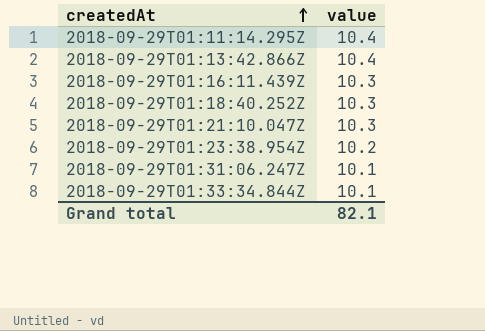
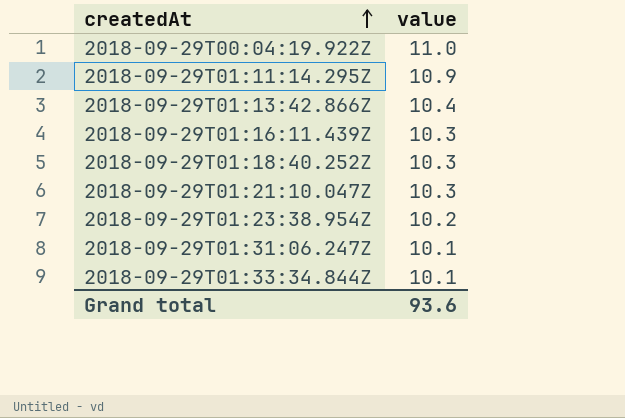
row 2018-09-29T00:04:19.922Z: none -> 11.0
2018-09-29T01:11:14.295Z | value: 10.4 -> 10.9
Grand total | value: 82.1 -> 93.6

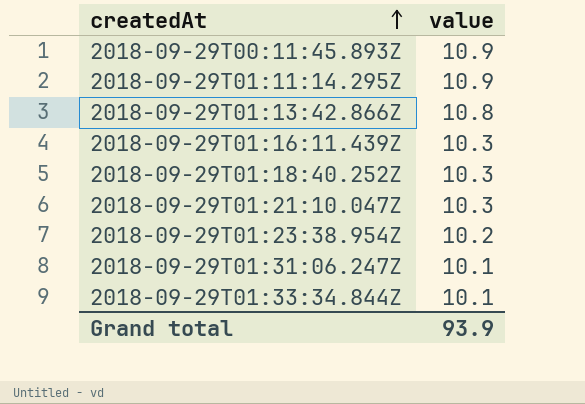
row 2018-09-29T00:04:19.922Z: 11.0 -> none
row 2018-09-29T00:11:45.893Z: none -> 10.9
2018-09-29T01:13:42.866Z | value: 10.4 -> 10.8
Grand total | value: 93.6 -> 93.9

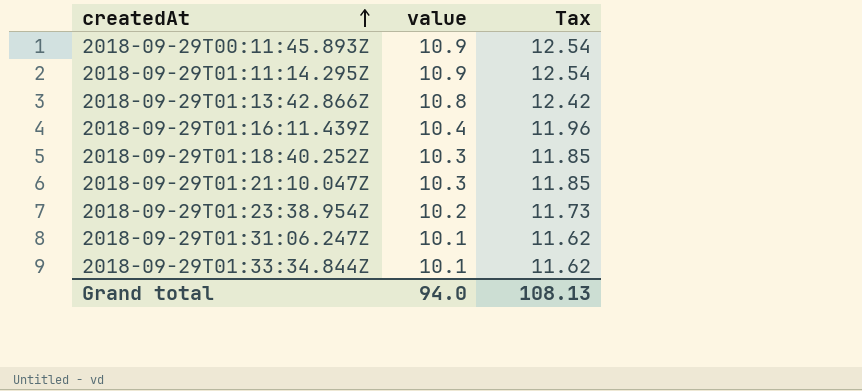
column Tax | formula: none -> [value] * 1.15
2018-09-29T01:16:11.439Z | value: 10.3 -> 10.4
Grand total | value: 93.9 -> 94.0

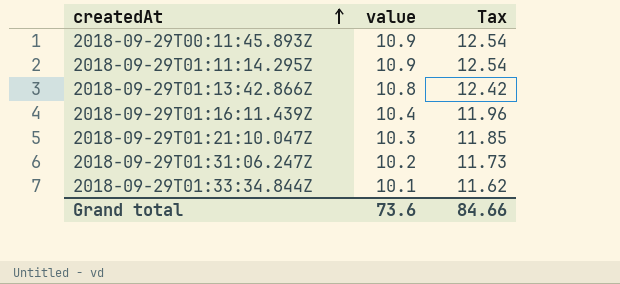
row 2018-09-29T01:18:40.252Z: 10.3 | 11.85 -> none
row 2018-09-29T01:23:38.954Z: 10.2 | 11.73 -> none
2018-09-29T01:31:06.247Z | value: 10.1 -> 10.2
2018-09-29T01:31:06.247Z | Tax: 11.62 -> 11.73
Grand total | value: 94.0 -> 73.6
Grand total | Tax: 108.13 -> 84.66

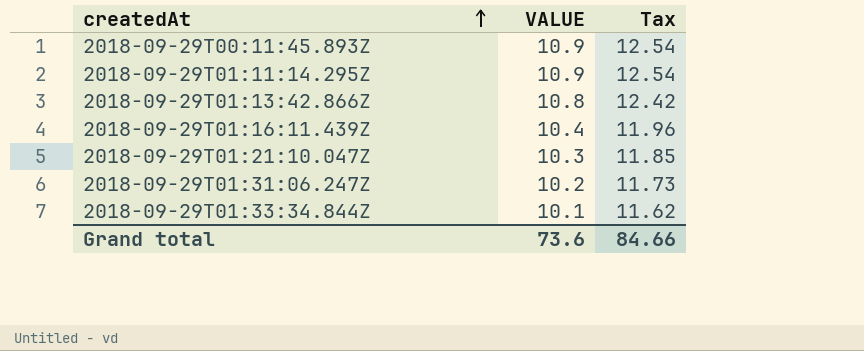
column name: value -> VALUE

